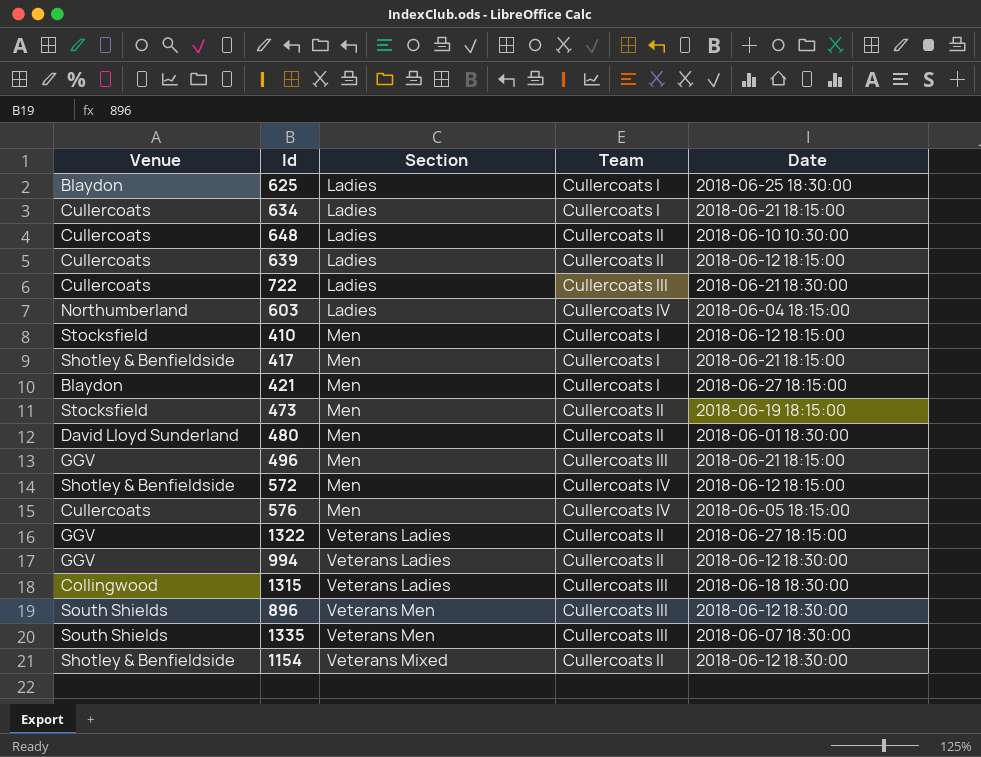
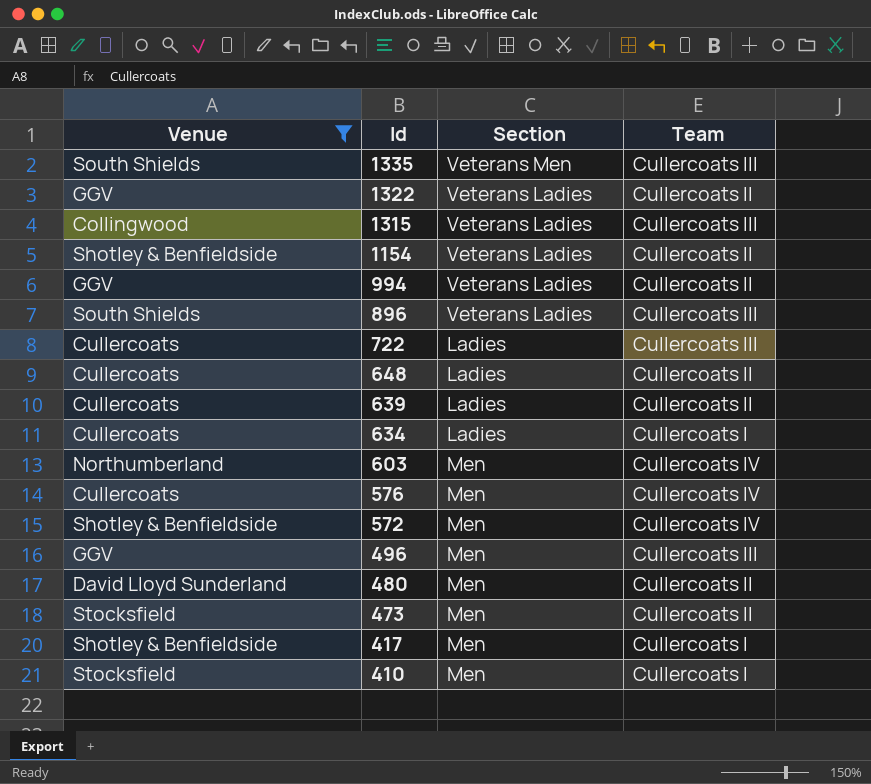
filter: none -> Venue != Blaydon
row order: Section ascending -> Id descending
column Date | position: 5 -> none
1154 | Section: Veterans Mixed -> Veterans Ladies
896 | Section: Veterans Men -> Veterans Ladies
603 | Section: Ladies -> Men

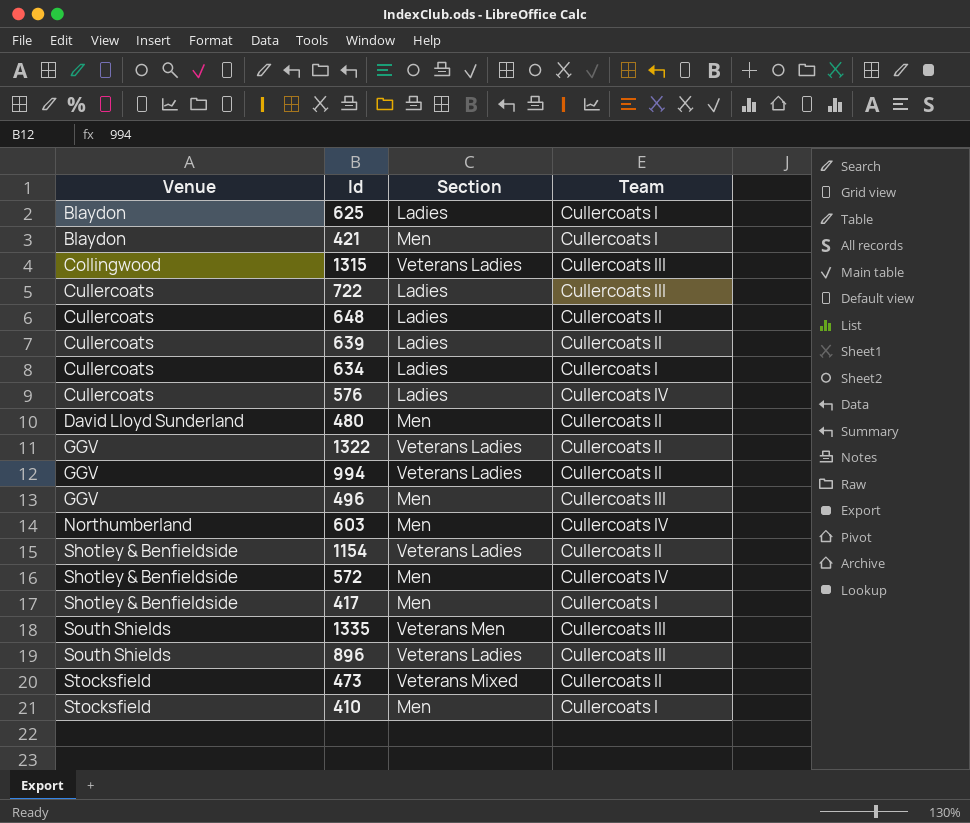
filter: Venue != Blaydon -> none
row order: Id descending -> Venue ascending
576 | Section: Men -> Ladies
473 | Section: Men -> Veterans Mixed

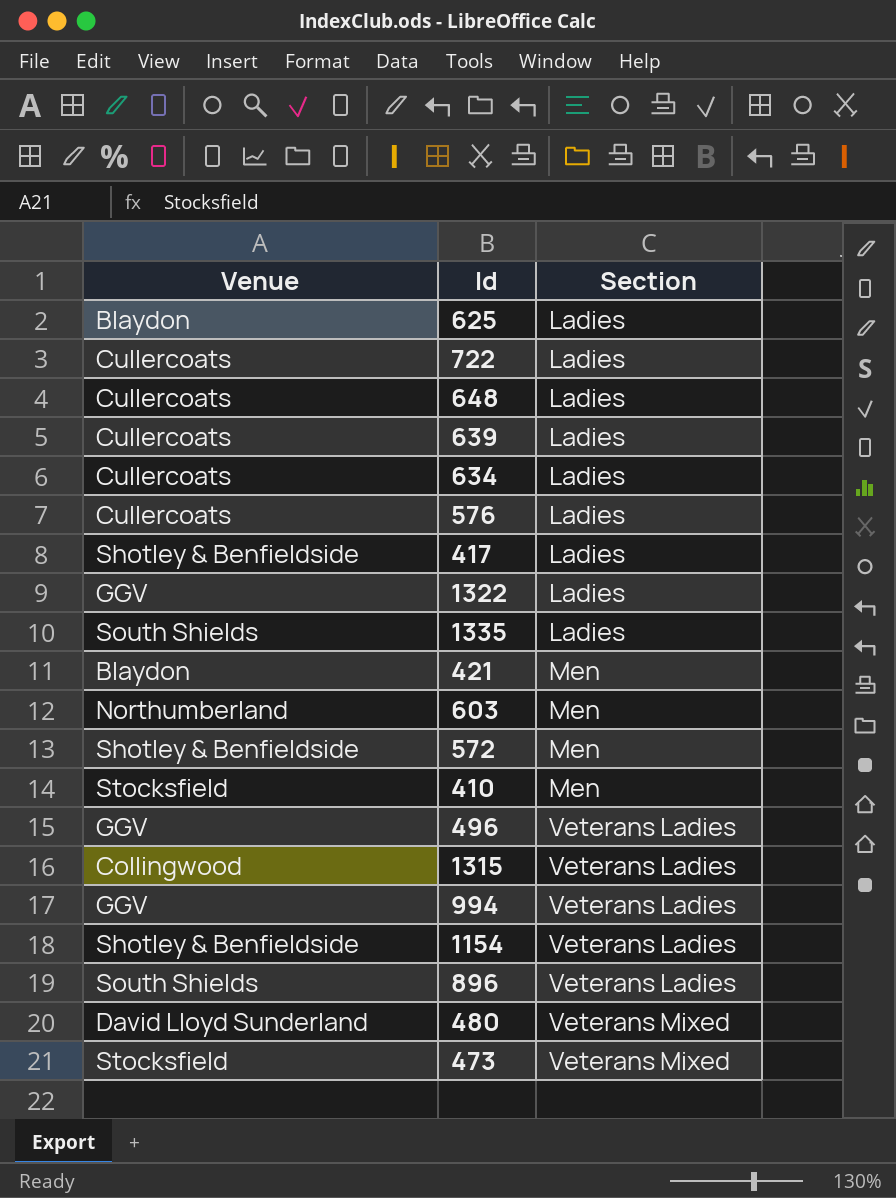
row order: Venue ascending -> Section ascending
column Team | position: 4 -> none
417 | Section: Men -> Ladies
1322 | Section: Veterans Ladies -> Ladies
1335 | Section: Veterans Men -> Ladies
496 | Section: Men -> Veterans Ladies
480 | Section: Men -> Veterans Mixed

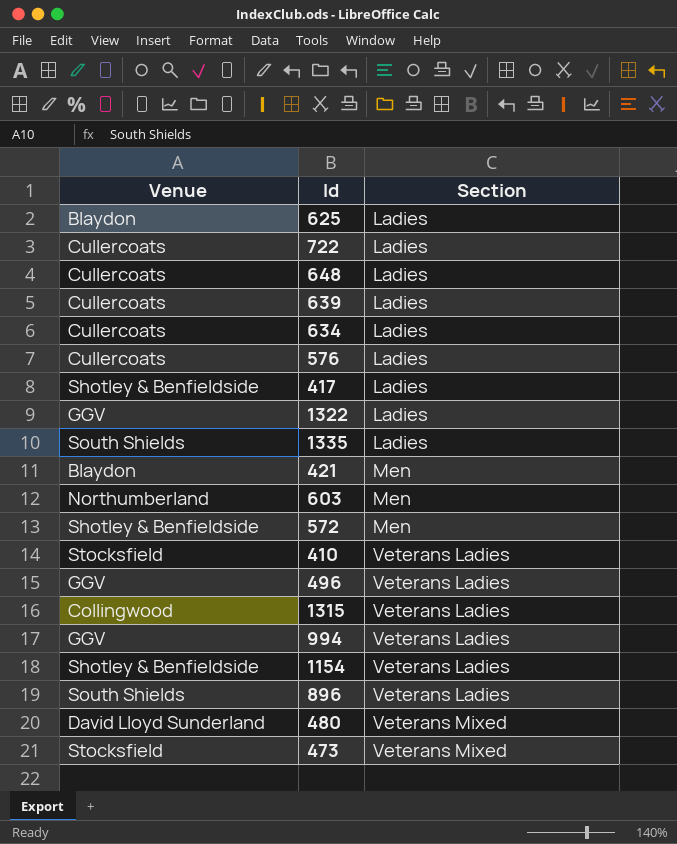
410 | Section: Men -> Veterans Ladies

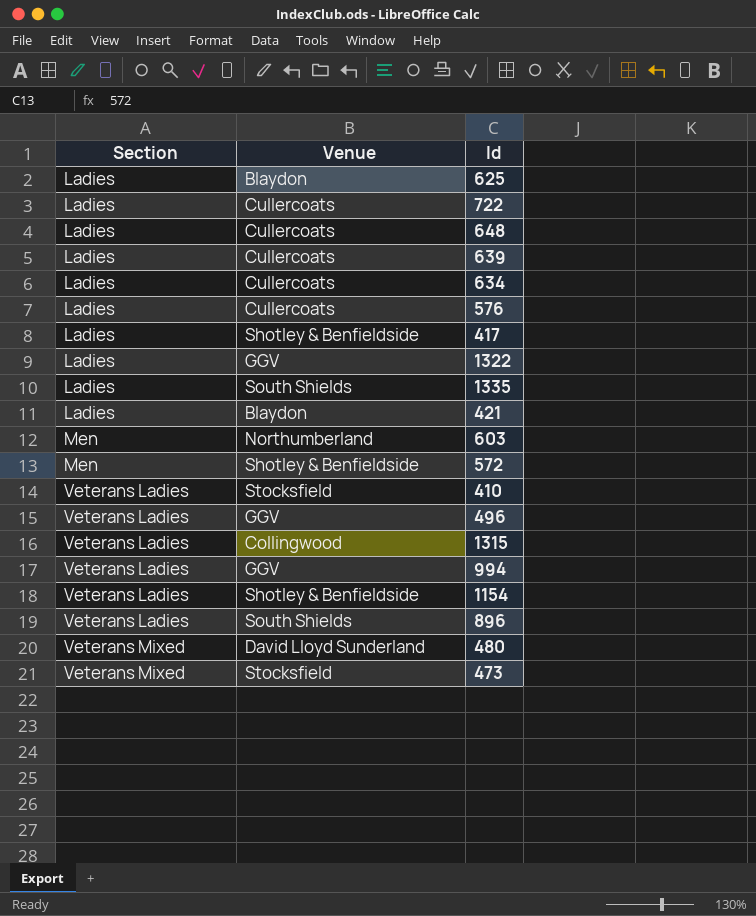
column Section | position: 3 -> 1
421 | Section: Men -> Ladies

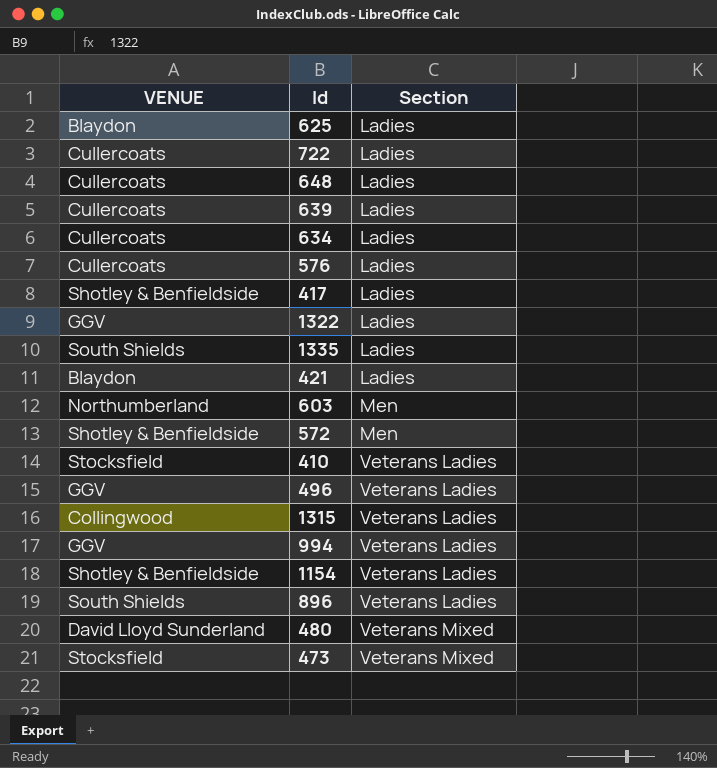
column name: Venue -> VENUE
column Section | position: 1 -> 3

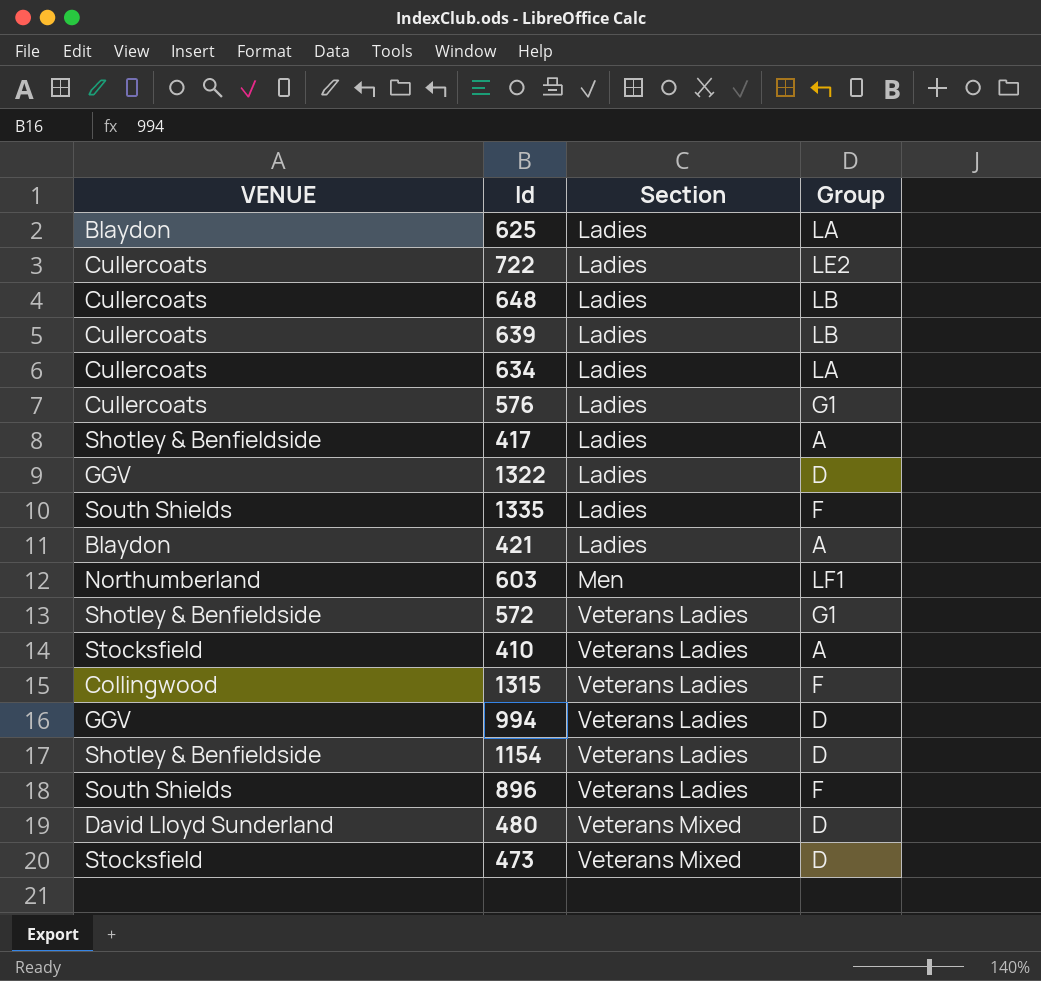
column Group | position: none -> 4
row 496: GGV | Veterans Ladies -> none
572 | Section: Men -> Veterans Ladies

